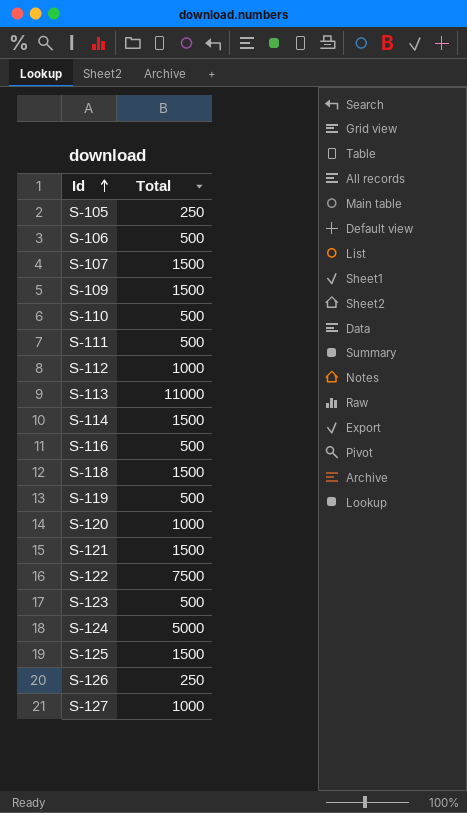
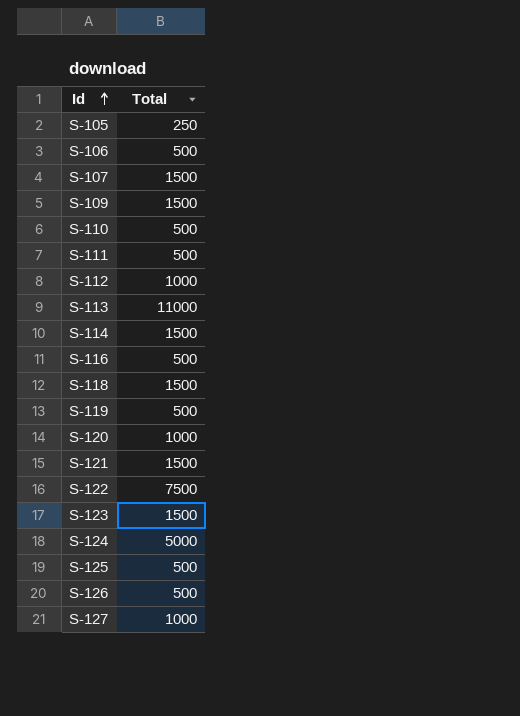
S-123 | Total: 500 -> 1500
S-125 | Total: 1500 -> 500
S-126 | Total: 250 -> 500

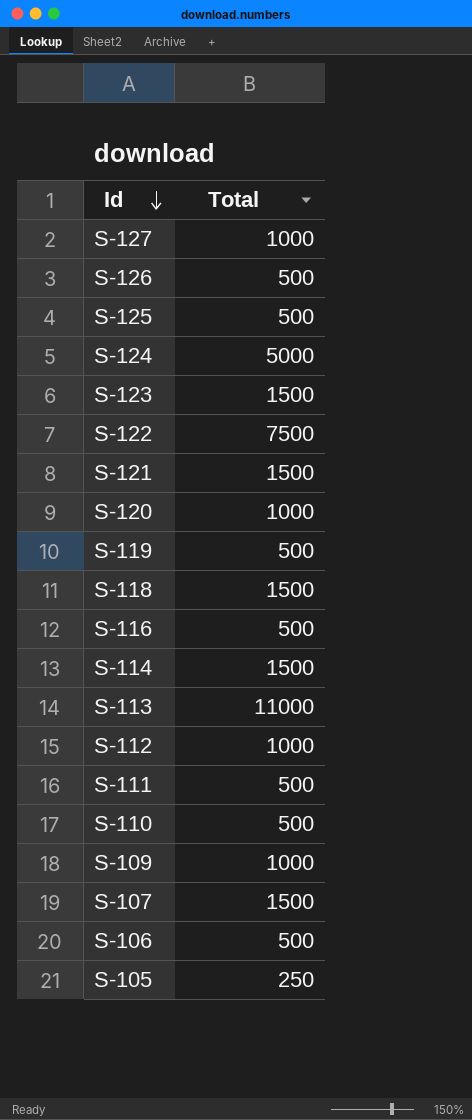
row order: Id ascending -> Id descending
S-109 | Total: 1500 -> 1000

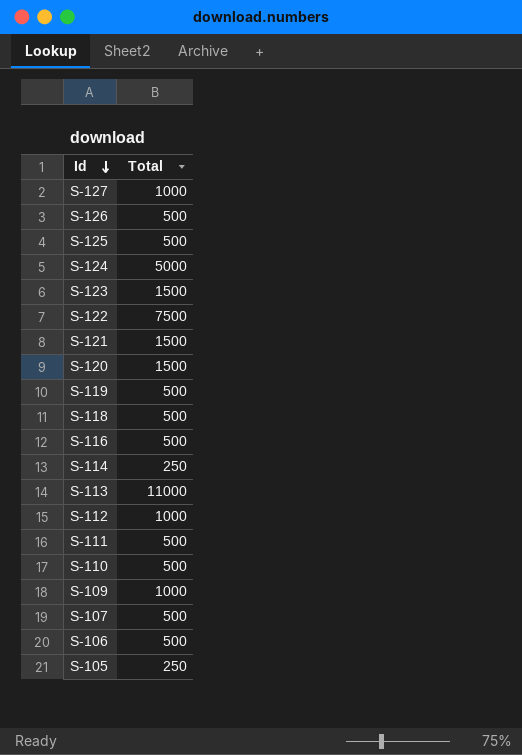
S-120 | Total: 1000 -> 1500
S-118 | Total: 1500 -> 500
S-114 | Total: 1500 -> 250
S-107 | Total: 1500 -> 500

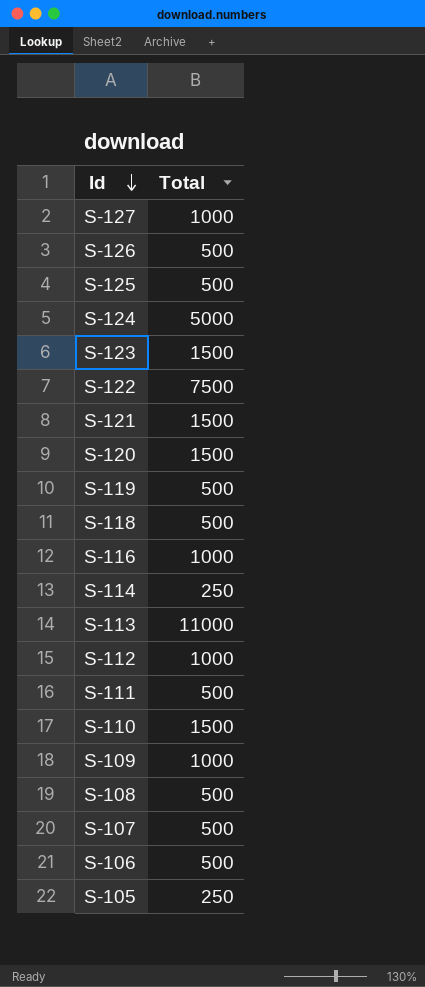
S-116 | Total: 500 -> 1000
S-110 | Total: 500 -> 1500
row S-108: none -> 500

